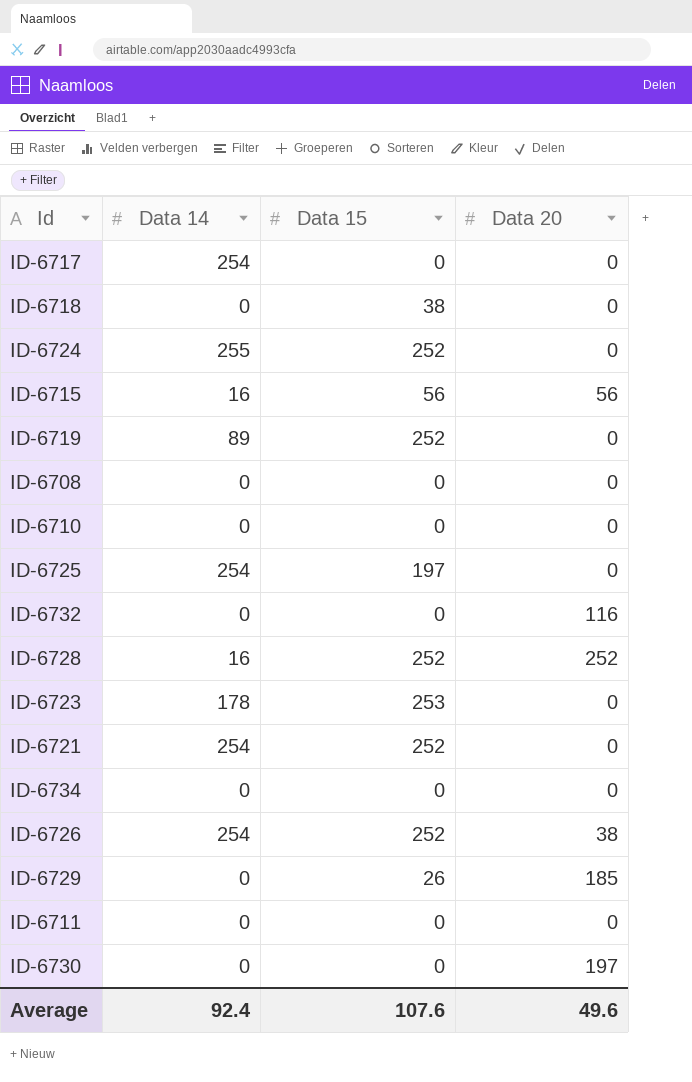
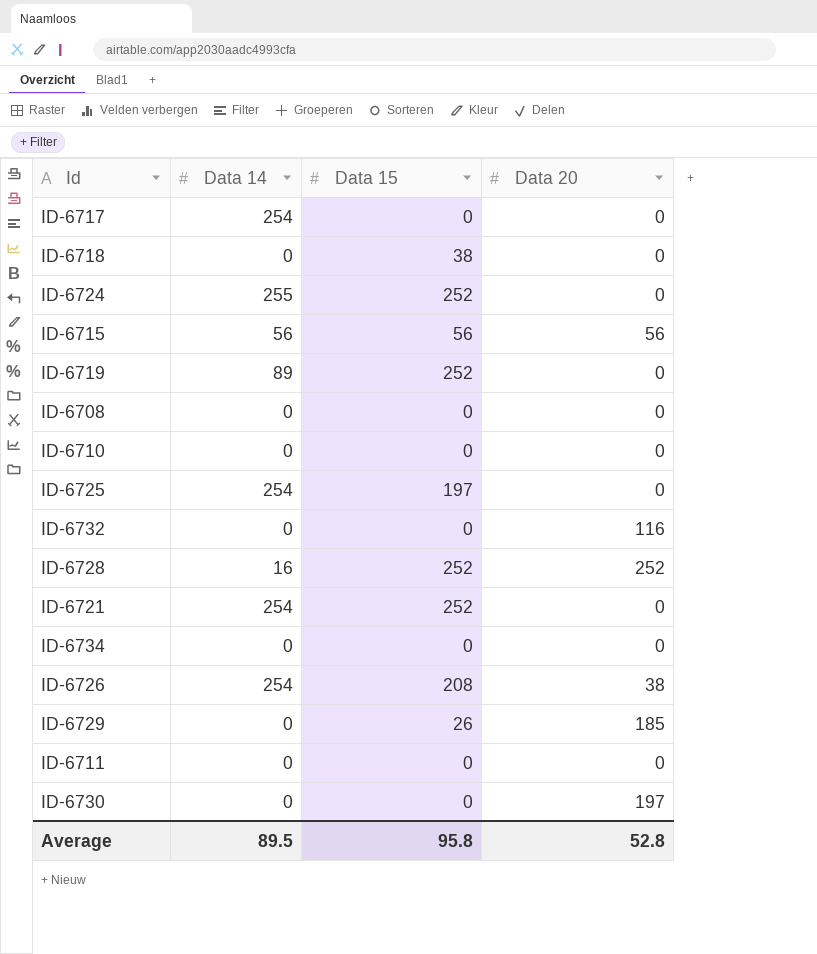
row ID-6723: 178 | 253 | 0 -> none
ID-6715 | Data 14: 16 -> 56
ID-6726 | Data 15: 252 -> 208
Average | Data 14: 92.4 -> 89.5
Average | Data 15: 107.6 -> 95.8
Average | Data 20: 49.6 -> 52.8

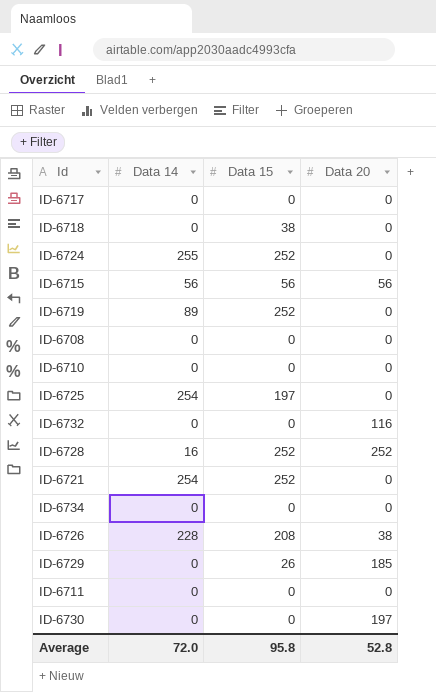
ID-6717 | Data 14: 254 -> 0
ID-6726 | Data 14: 254 -> 228
Average | Data 14: 89.5 -> 72.0

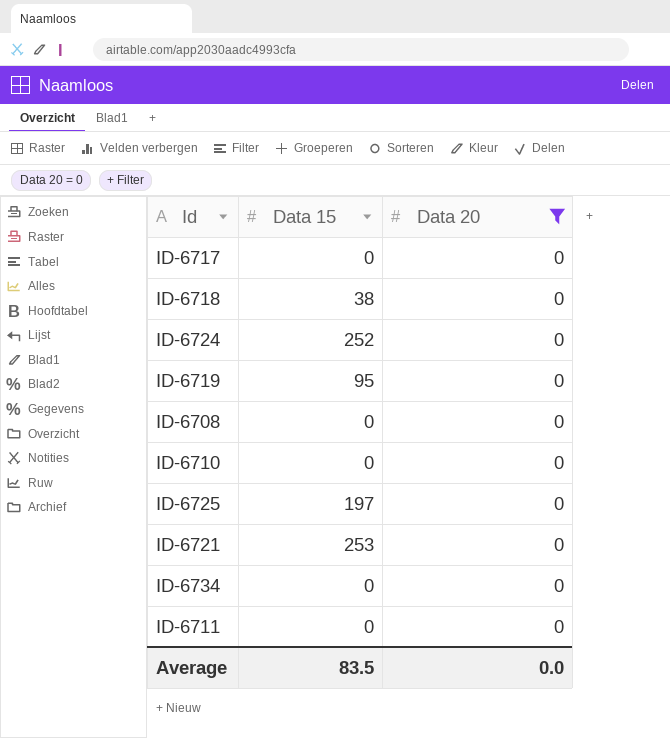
filter: none -> Data 20 = 0
column Data 14 | position: 2 -> none
ID-6719 | Data 15: 252 -> 95
ID-6721 | Data 15: 252 -> 253
Average | Data 15: 95.8 -> 83.5
Average | Data 20: 52.8 -> 0.0

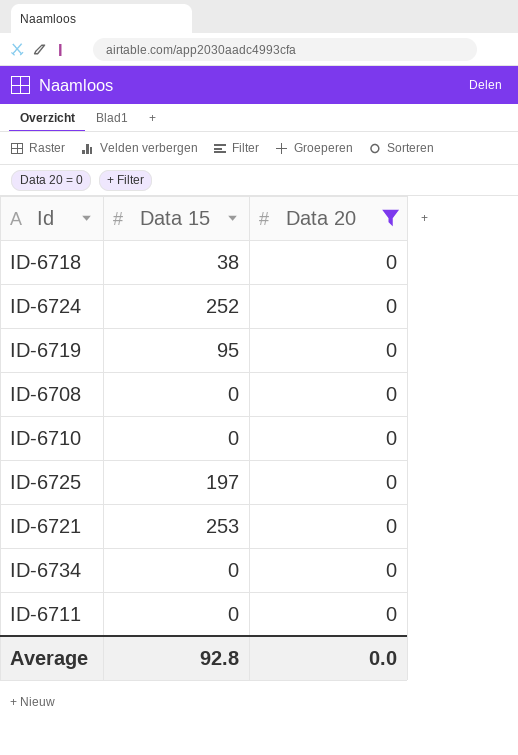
row ID-6717: 0 | 0 -> none
Average | Data 15: 83.5 -> 92.8

